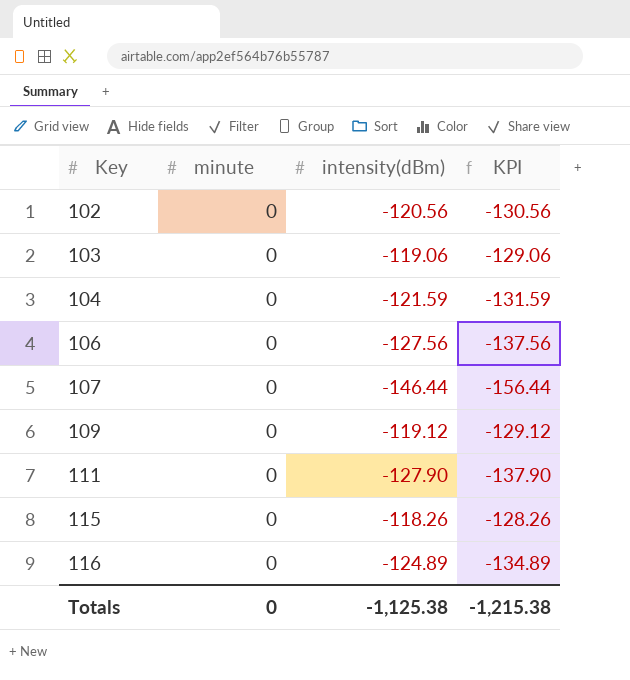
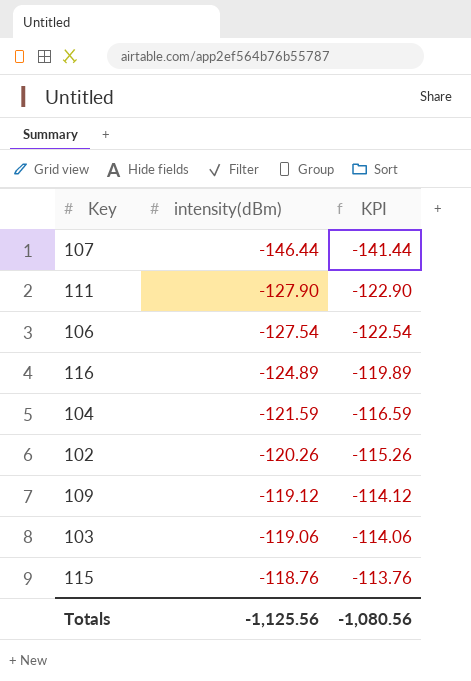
row order: Key ascending -> intensity(dBm) ascending
column minute | position: 2 -> none
column KPI | formula: [intensity(dBm)] - 10 -> [intensity(dBm)] + 5
106 | intensity(dBm): -127.56 -> -127.54
102 | intensity(dBm): -120.56 -> -120.26
115 | intensity(dBm): -118.26 -> -118.76
Totals | intensity(dBm): -1,125.38 -> -1,125.56
Totals | KPI: -1,215.38 -> -1,080.56

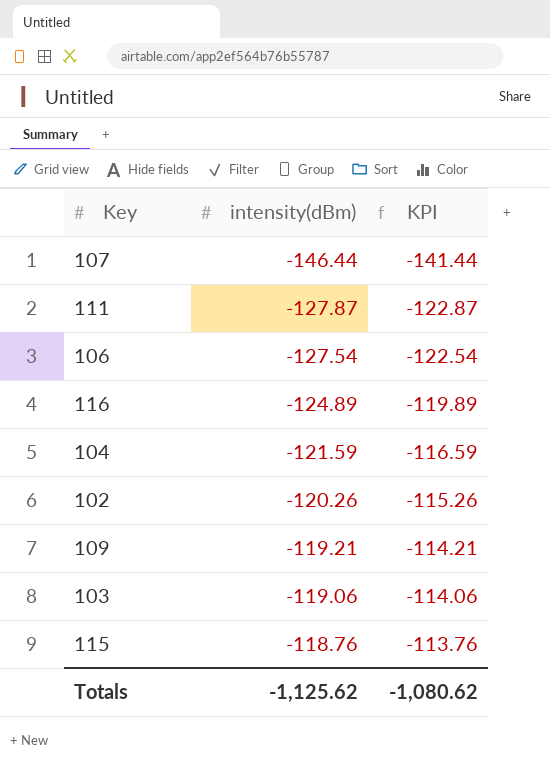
111 | intensity(dBm): -127.90 -> -127.87
111 | KPI: -122.90 -> -122.87
109 | intensity(dBm): -119.12 -> -119.21
109 | KPI: -114.12 -> -114.21
Totals | intensity(dBm): -1,125.56 -> -1,125.62
Totals | KPI: -1,080.56 -> -1,080.62

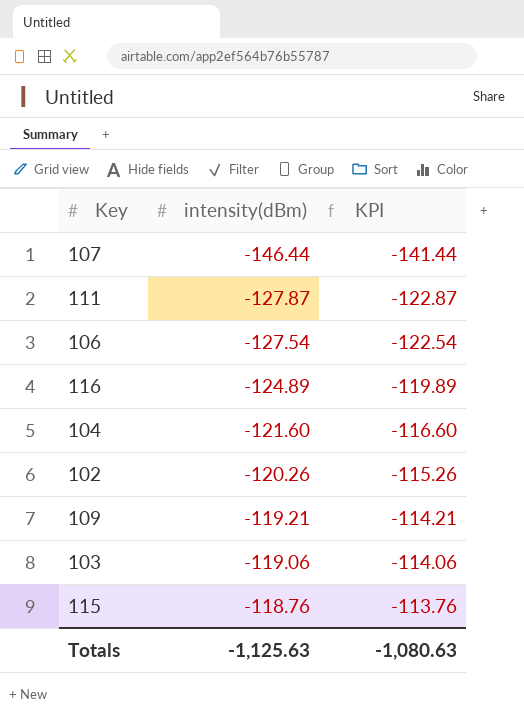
104 | intensity(dBm): -121.59 -> -121.60
104 | KPI: -116.59 -> -116.60
Totals | intensity(dBm): -1,125.62 -> -1,125.63
Totals | KPI: -1,080.62 -> -1,080.63

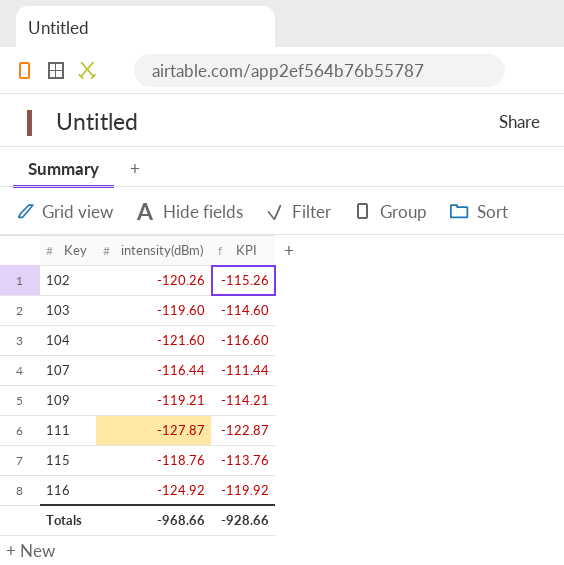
row order: intensity(dBm) ascending -> Key ascending
row 106: -127.54 | -122.54 -> none
103 | intensity(dBm): -119.06 -> -119.60
103 | KPI: -114.06 -> -114.60
107 | intensity(dBm): -146.44 -> -116.44
107 | KPI: -141.44 -> -111.44
116 | intensity(dBm): -124.89 -> -124.92
116 | KPI: -119.89 -> -119.92
Totals | intensity(dBm): -1,125.63 -> -968.66
Totals | KPI: -1,080.63 -> -928.66

